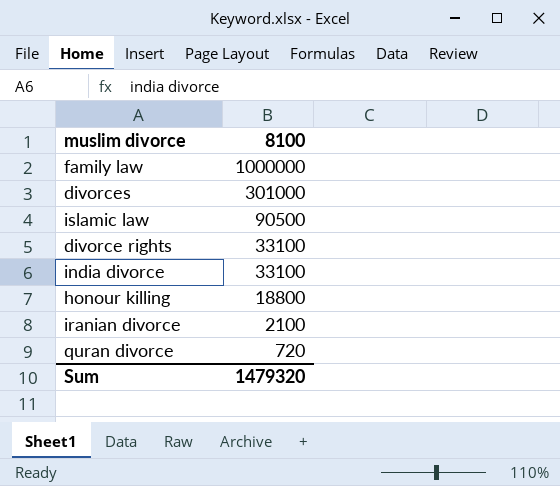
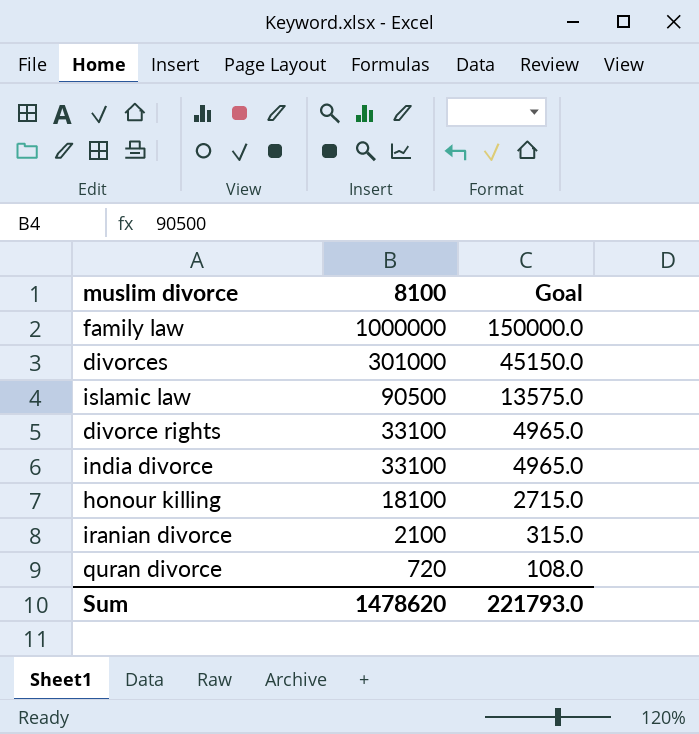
column Goal | formula: none -> [8100] * 0.15
honour killing | 8100: 18800 -> 18100
Sum | 8100: 1479320 -> 1478620

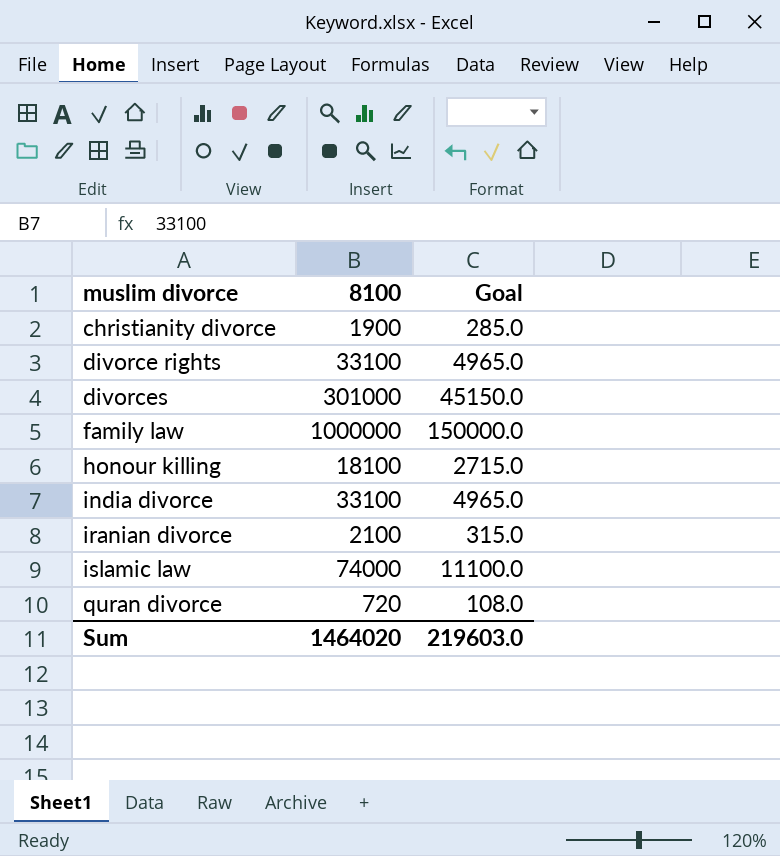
row order: 8100 descending -> muslim divorce ascending
row christianity divorce: none -> 1900 | 285.0
islamic law | 8100: 90500 -> 74000
islamic law | Goal: 13575.0 -> 11100.0
Sum | 8100: 1478620 -> 1464020
Sum | Goal: 221793.0 -> 219603.0

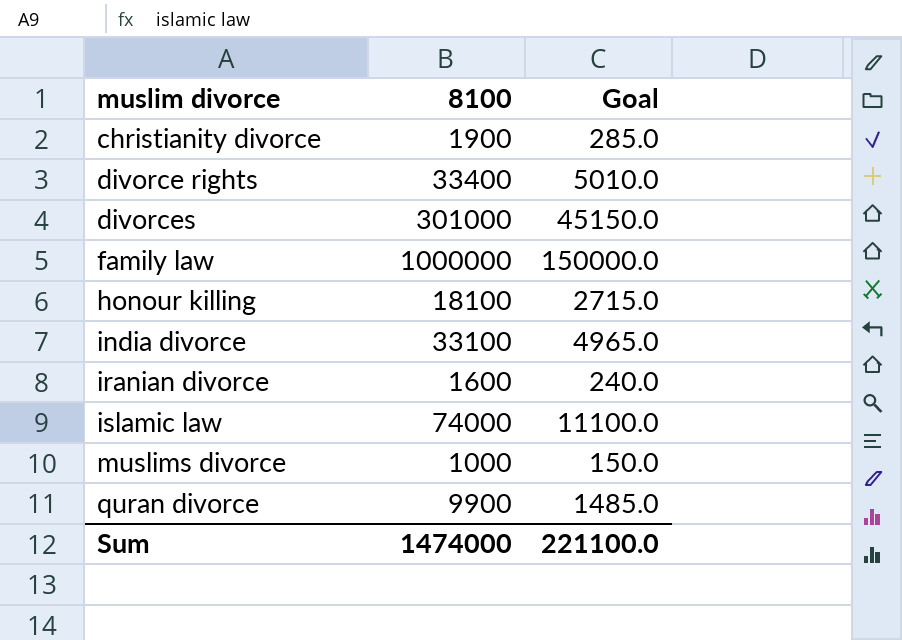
divorce rights | 8100: 33100 -> 33400
divorce rights | Goal: 4965.0 -> 5010.0
iranian divorce | 8100: 2100 -> 1600
iranian divorce | Goal: 315.0 -> 240.0
row muslims divorce: none -> 1000 | 150.0
quran divorce | 8100: 720 -> 9900
quran divorce | Goal: 108.0 -> 1485.0
Sum | 8100: 1464020 -> 1474000
Sum | Goal: 219603.0 -> 221100.0

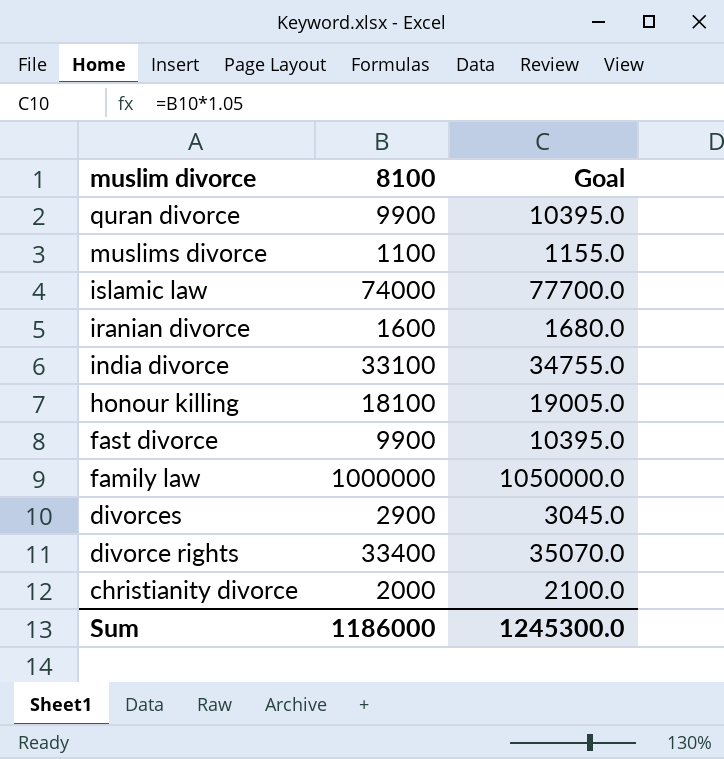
row order: muslim divorce ascending -> muslim divorce descending
column Goal | formula: [8100] * 0.15 -> [8100] * 1.05
muslims divorce | 8100: 1000 -> 1100
row fast divorce: none -> 9900 | 10395.0
divorces | 8100: 301000 -> 2900
christianity divorce | 8100: 1900 -> 2000
Sum | 8100: 1474000 -> 1186000
Sum | Goal: 221100.0 -> 1245300.0

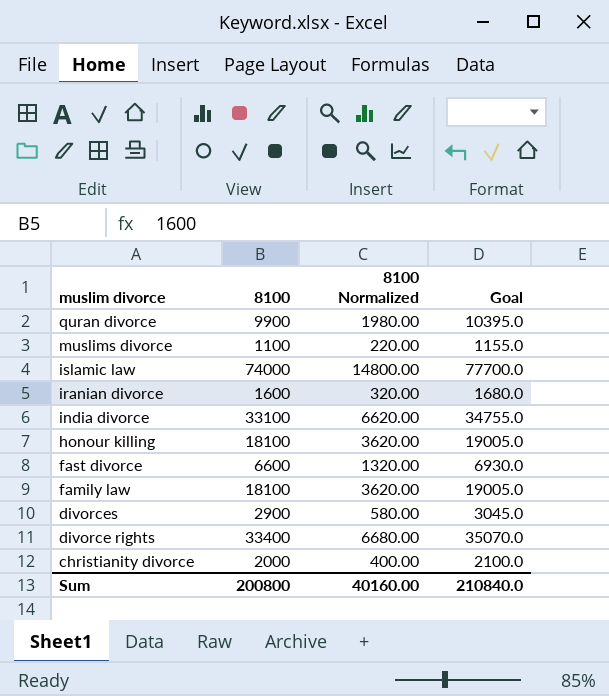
column 8100 Normalized | formula: none -> [8100] * 0.2
fast divorce | 8100: 9900 -> 6600
fast divorce | Goal: 10395.0 -> 6930.0
family law | 8100: 1000000 -> 18100
family law | Goal: 1050000.0 -> 19005.0
Sum | 8100: 1186000 -> 200800
Sum | Goal: 1245300.0 -> 210840.0

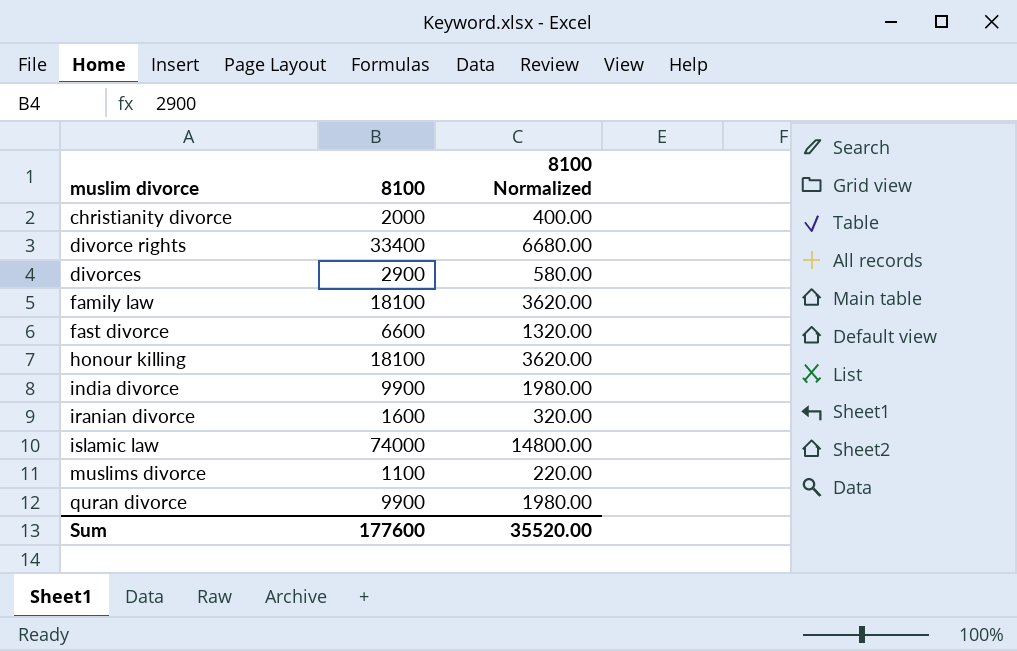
row order: muslim divorce descending -> muslim divorce ascending
column Goal | formula: [8100] * 1.05 -> none
india divorce | 8100: 33100 -> 9900
india divorce | 8100 Normalized: 6620.00 -> 1980.00
Sum | 8100: 200800 -> 177600
Sum | 8100 Normalized: 40160.00 -> 35520.00

